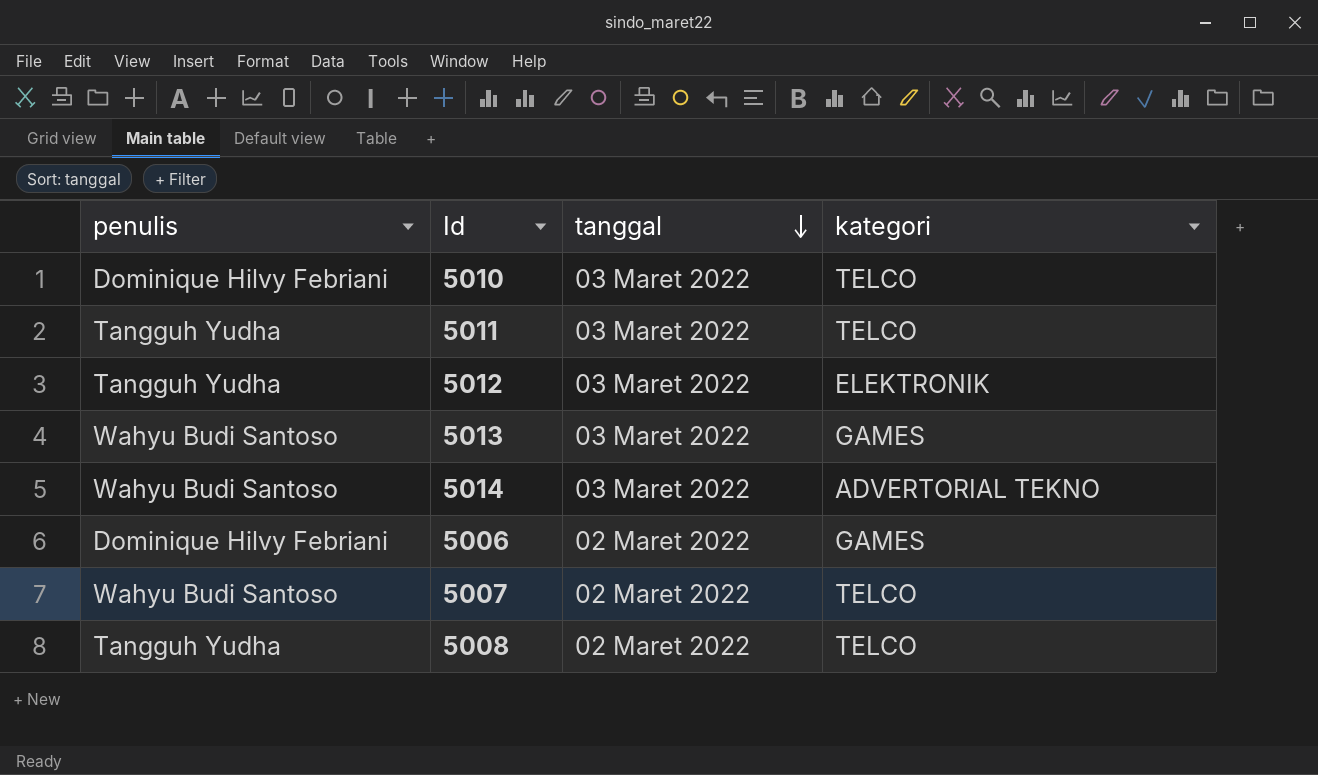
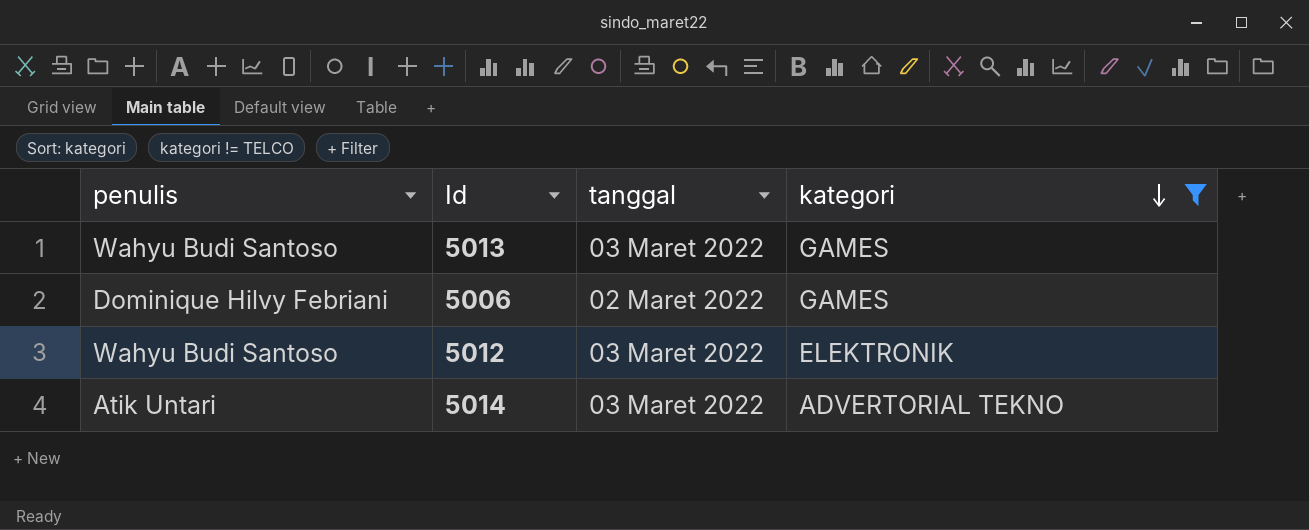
filter: none -> kategori != TELCO
row order: tanggal descending -> kategori descending
5012 | penulis: Tangguh Yudha -> Wahyu Budi Santoso
5014 | penulis: Wahyu Budi Santoso -> Atik Untari

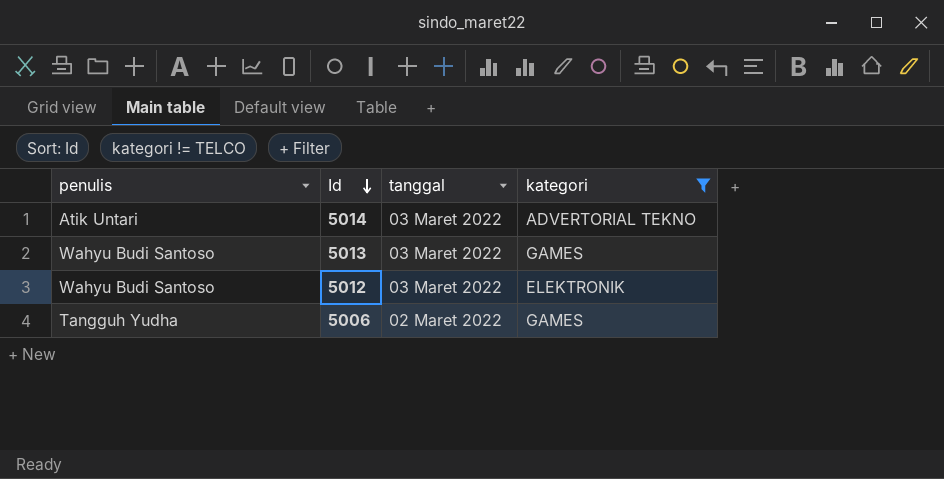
row order: kategori descending -> Id descending
5006 | penulis: Dominique Hilvy Febriani -> Tangguh Yudha

